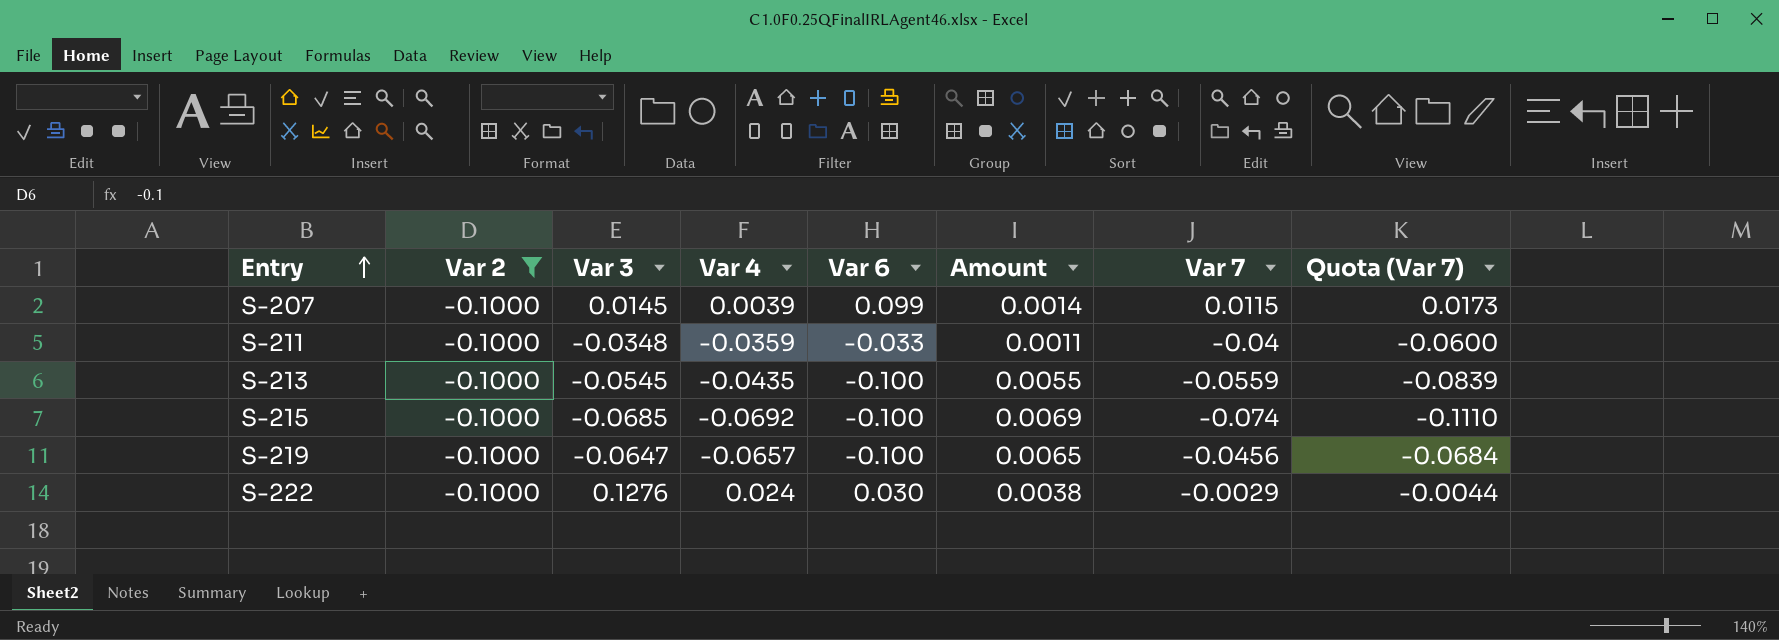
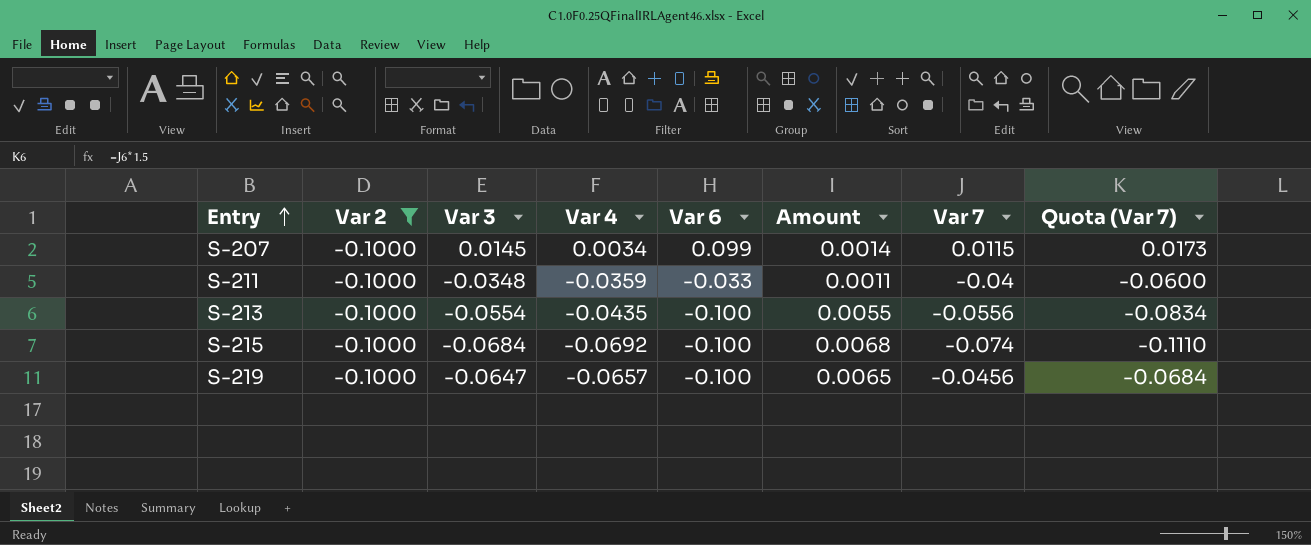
row S-222: -0.1000 | 0.1276 | 0.024 | 0.030 | 0.0038 | -0.0029 | -0.0044 -> none
S-207 | Var 4: 0.0039 -> 0.0034
S-213 | Var 3: -0.0545 -> -0.0554
S-213 | Var 7: -0.0559 -> -0.0556
S-213 | Quota (Var 7): -0.0839 -> -0.0834
S-215 | Var 3: -0.0685 -> -0.0684
S-215 | Amount: 0.0069 -> 0.0068

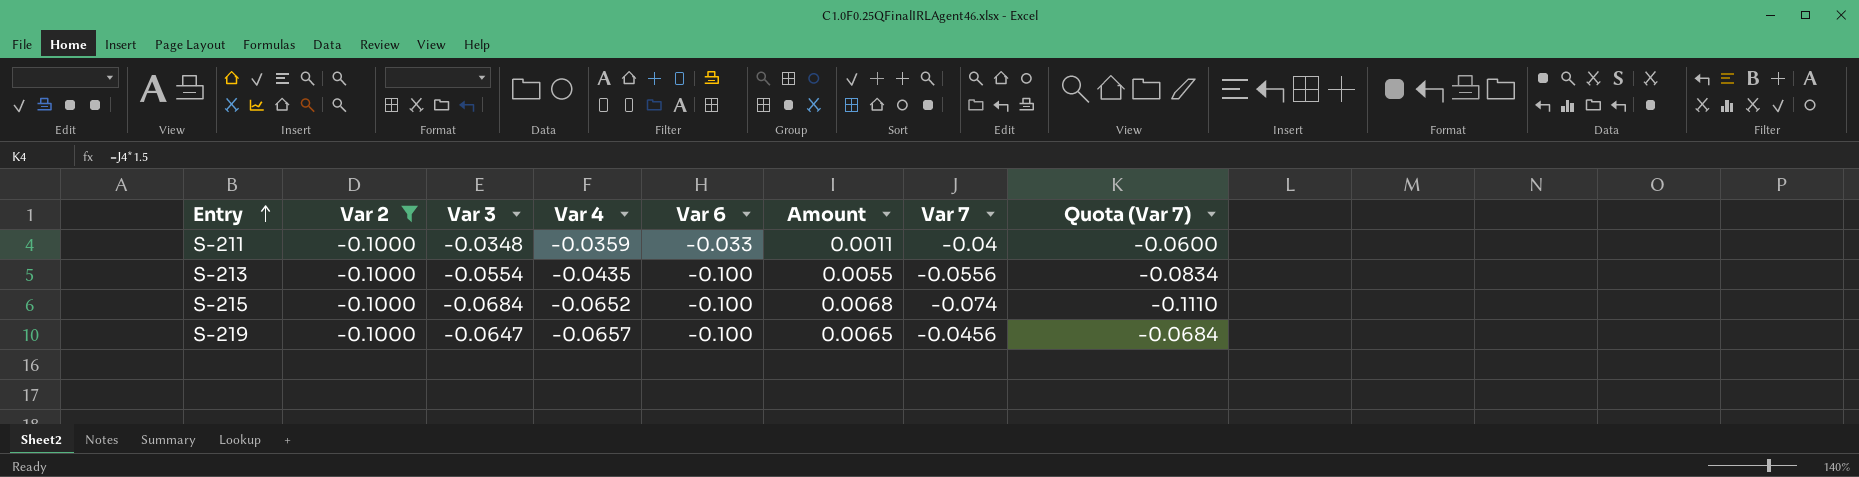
row S-207: -0.1000 | 0.0145 | 0.0034 | 0.099 | 0.0014 | 0.0115 | 0.0173 -> none
S-215 | Var 4: -0.0692 -> -0.0652

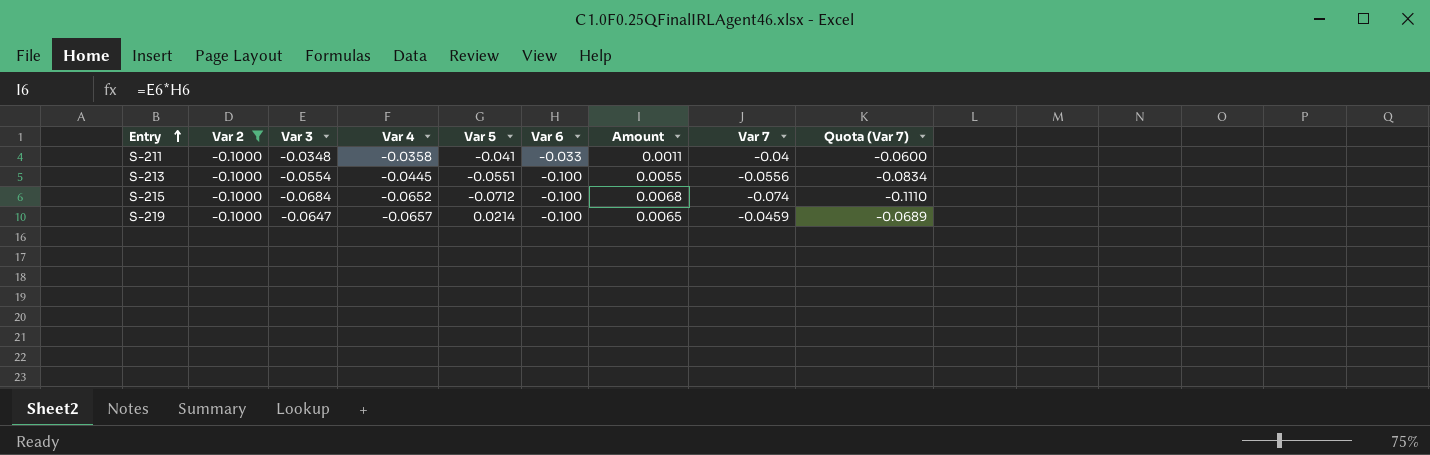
column Var 5 | position: none -> 5
S-211 | Var 4: -0.0359 -> -0.0358
S-213 | Var 4: -0.0435 -> -0.0445
S-219 | Var 7: -0.0456 -> -0.0459
S-219 | Quota (Var 7): -0.0684 -> -0.0689

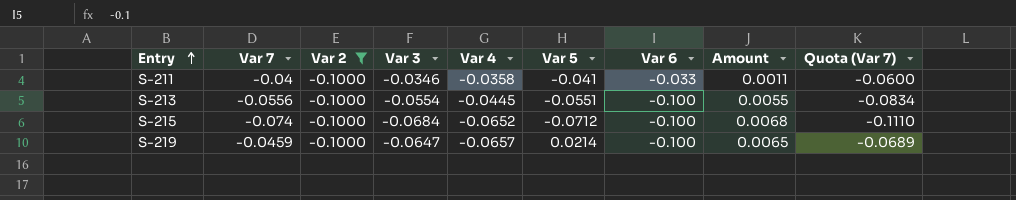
column Var 7 | position: 8 -> 2
S-211 | Var 3: -0.0348 -> -0.0346

